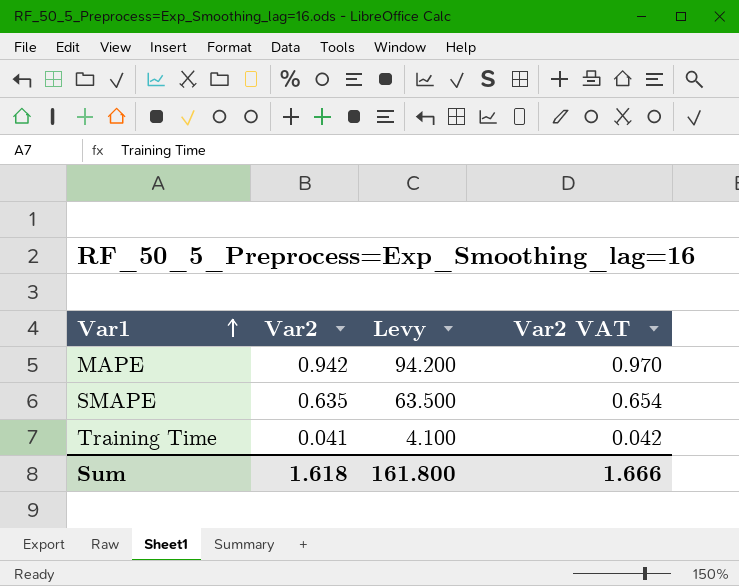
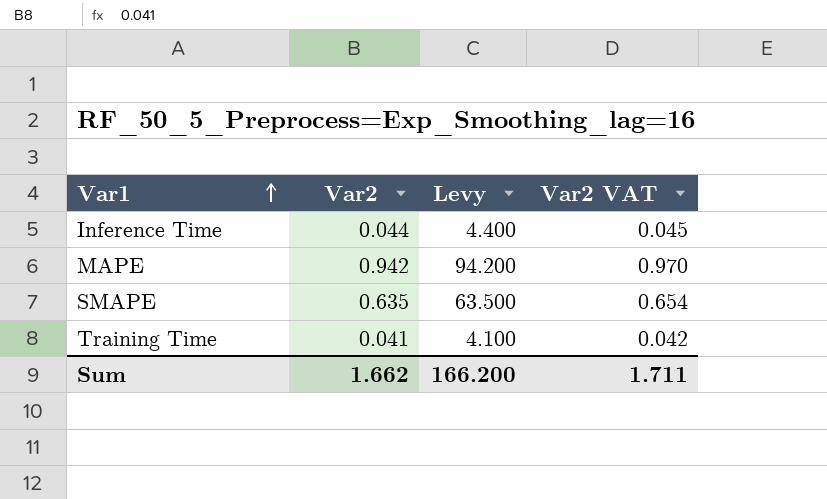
row Inference Time: none -> 0.044 | 4.400 | 0.045
Sum | Var2: 1.618 -> 1.662
Sum | Levy: 161.800 -> 166.200
Sum | Var2 VAT: 1.666 -> 1.711

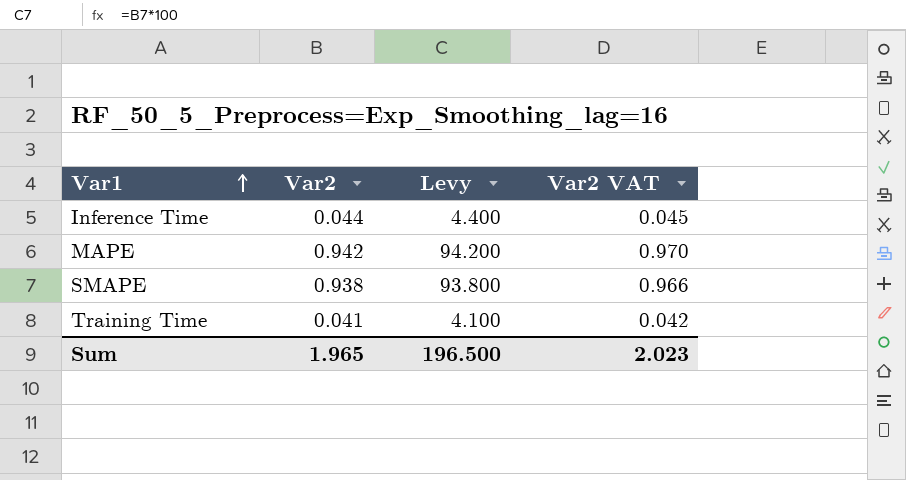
SMAPE | Var2: 0.635 -> 0.938
SMAPE | Levy: 63.500 -> 93.800
SMAPE | Var2 VAT: 0.654 -> 0.966
Sum | Var2: 1.662 -> 1.965
Sum | Levy: 166.200 -> 196.500
Sum | Var2 VAT: 1.711 -> 2.023

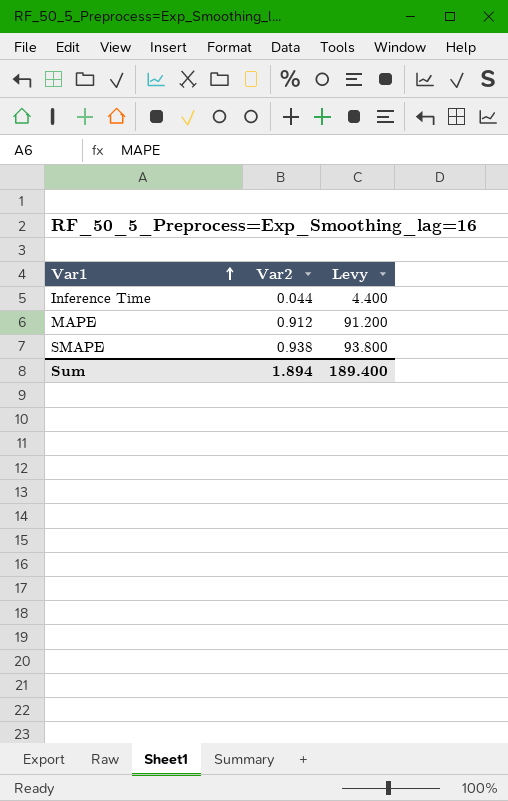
column Var2 VAT | formula: [Var2] * 1.03 -> none
row Training Time: 0.041 | 4.100 | 0.042 -> none
MAPE | Var2: 0.942 -> 0.912
MAPE | Levy: 94.200 -> 91.200
Sum | Var2: 1.965 -> 1.894
Sum | Levy: 196.500 -> 189.400

